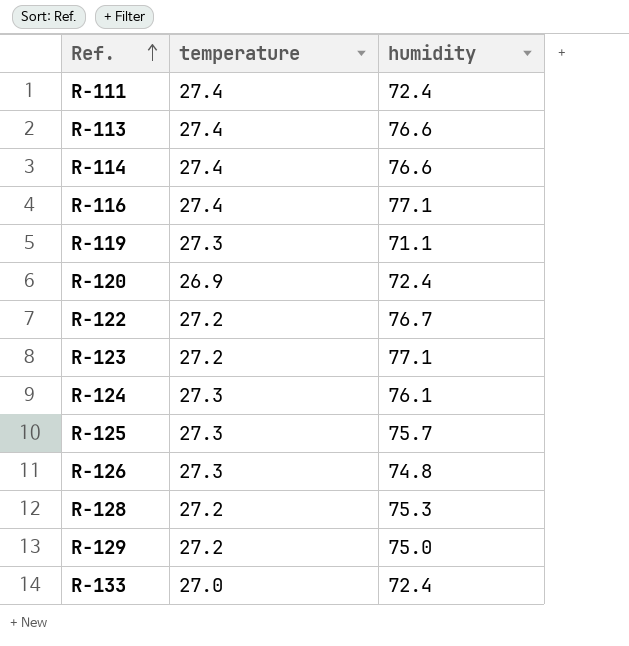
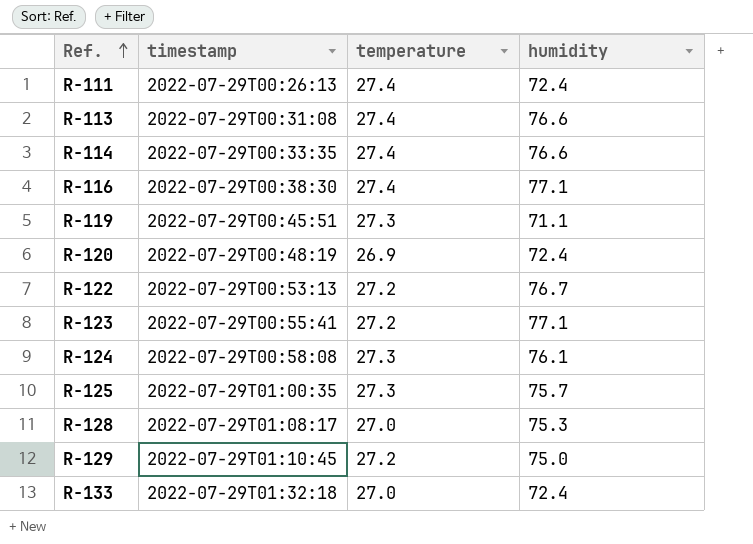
column timestamp | position: none -> 2
row R-126: 27.3 | 74.8 -> none
R-128 | temperature: 27.2 -> 27.0

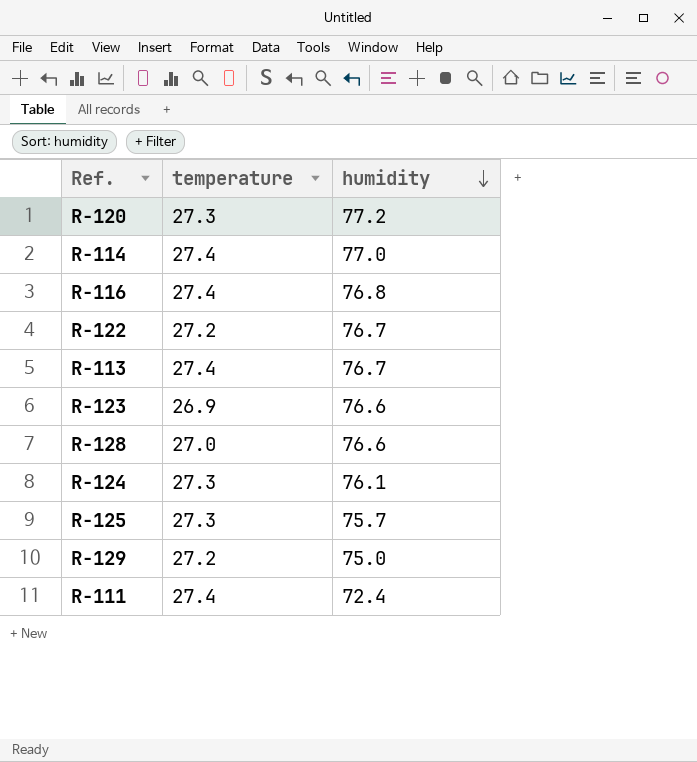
row order: Ref. ascending -> humidity descending
column timestamp | position: 2 -> none
row R-119: 2022-07-29T00:45:51 | 27.3 | 71.1 -> none
row R-133: 2022-07-29T01:32:18 | 27.0 | 72.4 -> none
R-120 | temperature: 26.9 -> 27.3
R-120 | humidity: 72.4 -> 77.2
R-114 | humidity: 76.6 -> 77.0
R-116 | humidity: 77.1 -> 76.8
R-113 | humidity: 76.6 -> 76.7
R-123 | temperature: 27.2 -> 26.9
R-123 | humidity: 77.1 -> 76.6
R-128 | humidity: 75.3 -> 76.6

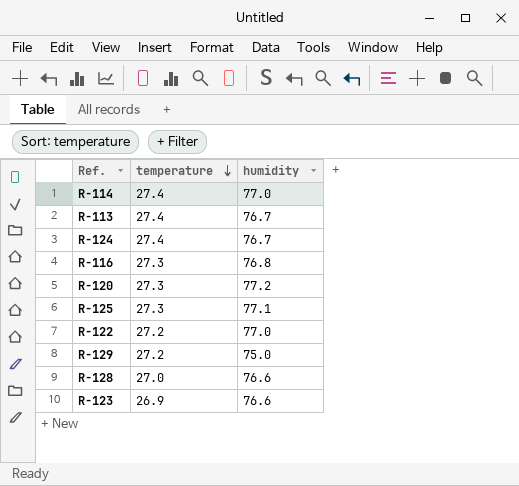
row order: humidity descending -> temperature descending
row R-111: 27.4 | 72.4 -> none
R-124 | temperature: 27.3 -> 27.4
R-124 | humidity: 76.1 -> 76.7
R-116 | temperature: 27.4 -> 27.3
R-125 | humidity: 75.7 -> 77.1
R-122 | humidity: 76.7 -> 77.0

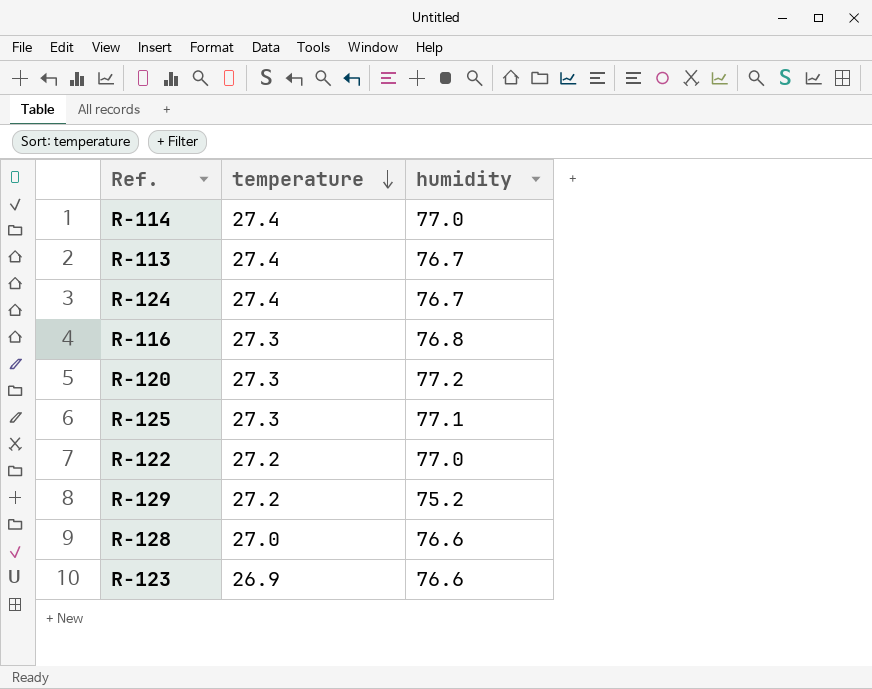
R-129 | humidity: 75.0 -> 75.2

